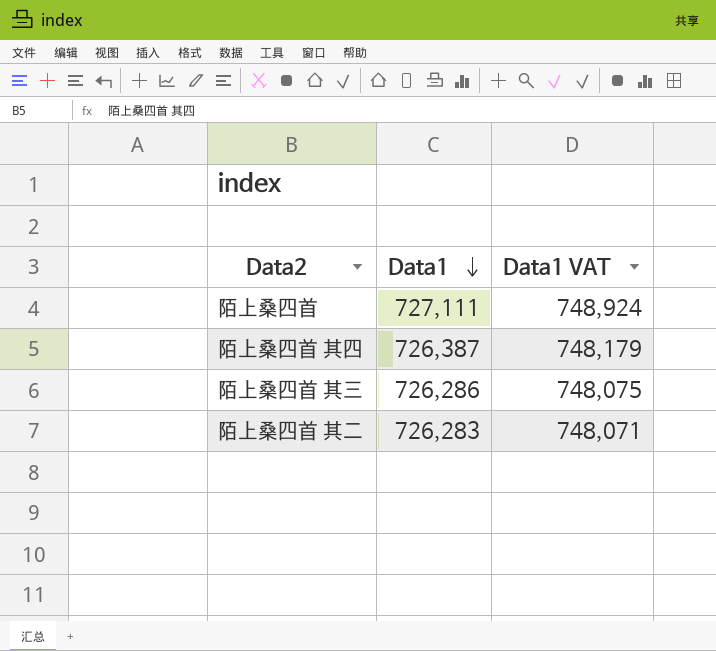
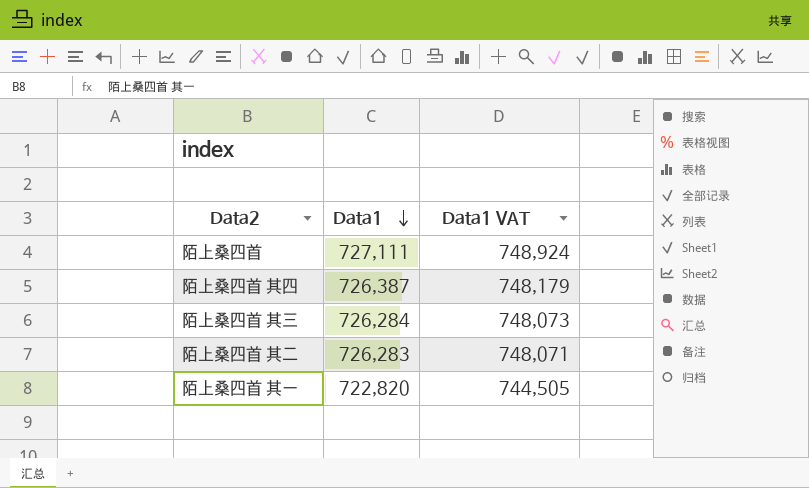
陌上桑四首 其三 | Data1: 726,286 -> 726,284
陌上桑四首 其三 | Data1 VAT: 748,075 -> 748,073
row 陌上桑四首 其一: none -> 722,820 | 744,505

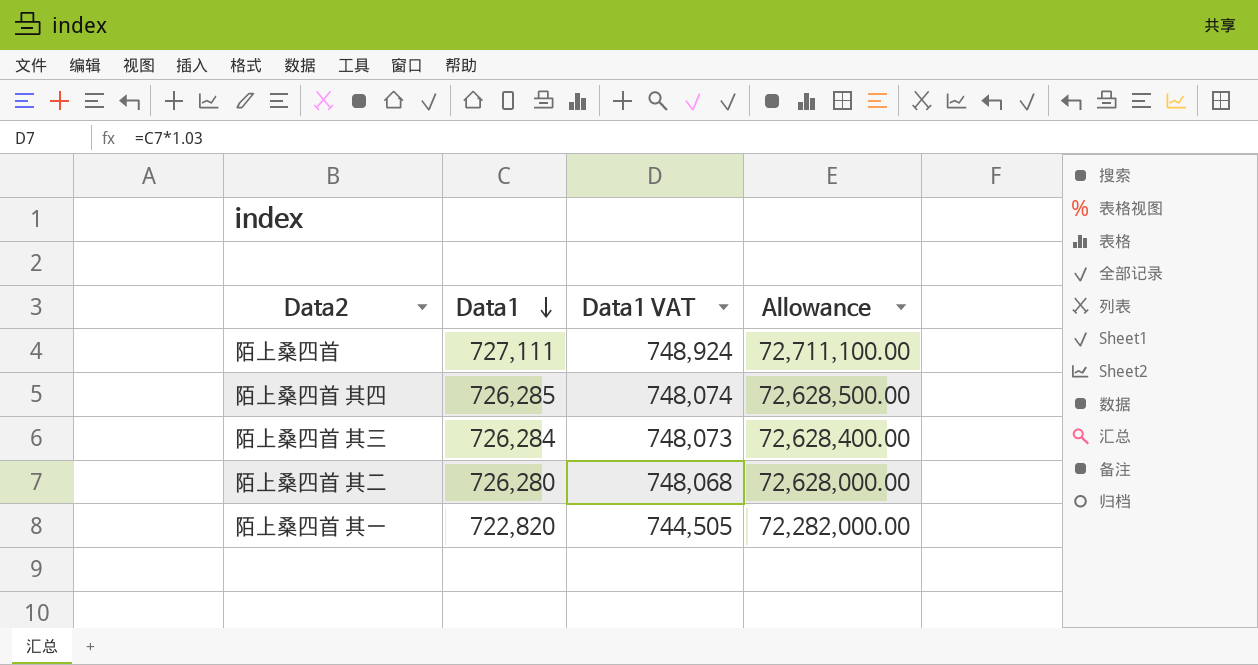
column Allowance | formula: none -> [Data1] * 100
陌上桑四首 其四 | Data1: 726,387 -> 726,285
陌上桑四首 其四 | Data1 VAT: 748,179 -> 748,074
陌上桑四首 其二 | Data1: 726,283 -> 726,280
陌上桑四首 其二 | Data1 VAT: 748,071 -> 748,068

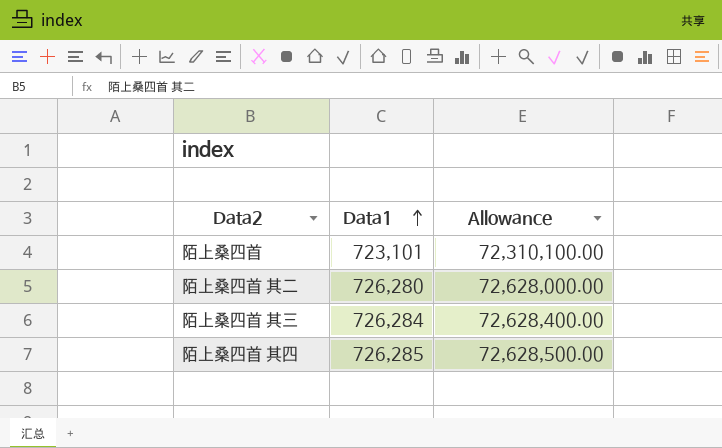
row order: Data1 descending -> Data1 ascending
column Data1 VAT | formula: [Data1] * 1.03 -> none
row 陌上桑四首 其一: 722,820 | 744,505 | 72,282,000.00 -> none
陌上桑四首 | Data1: 727,111 -> 723,101
陌上桑四首 | Allowance: 72,711,100.00 -> 72,310,100.00

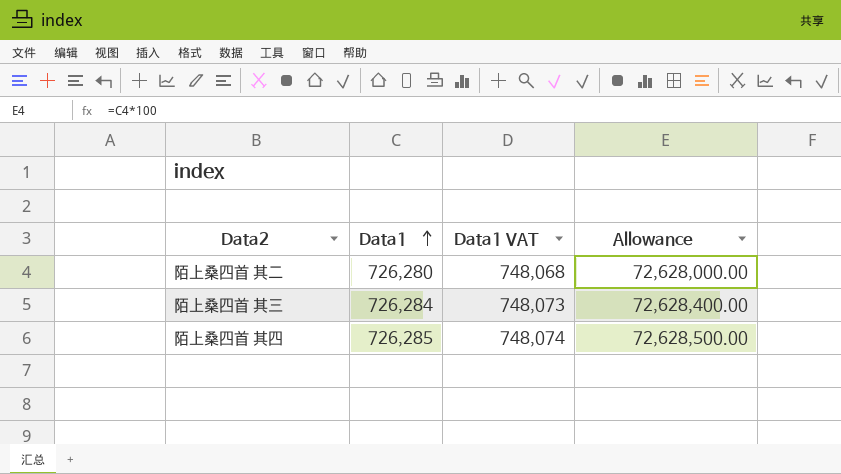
column Data1 VAT | formula: none -> [Data1] * 1.03
row 陌上桑四首: 723,101 | 72,310,100.00 -> none

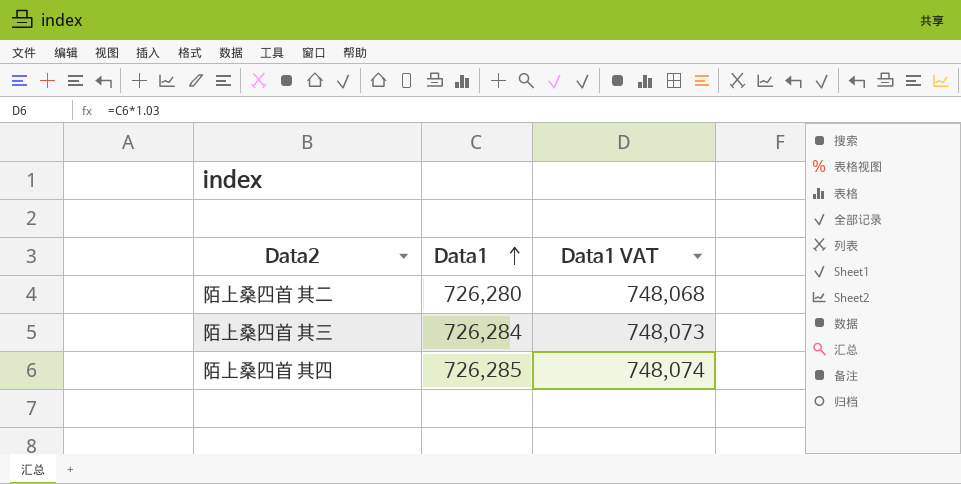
column Allowance | formula: [Data1] * 100 -> none

